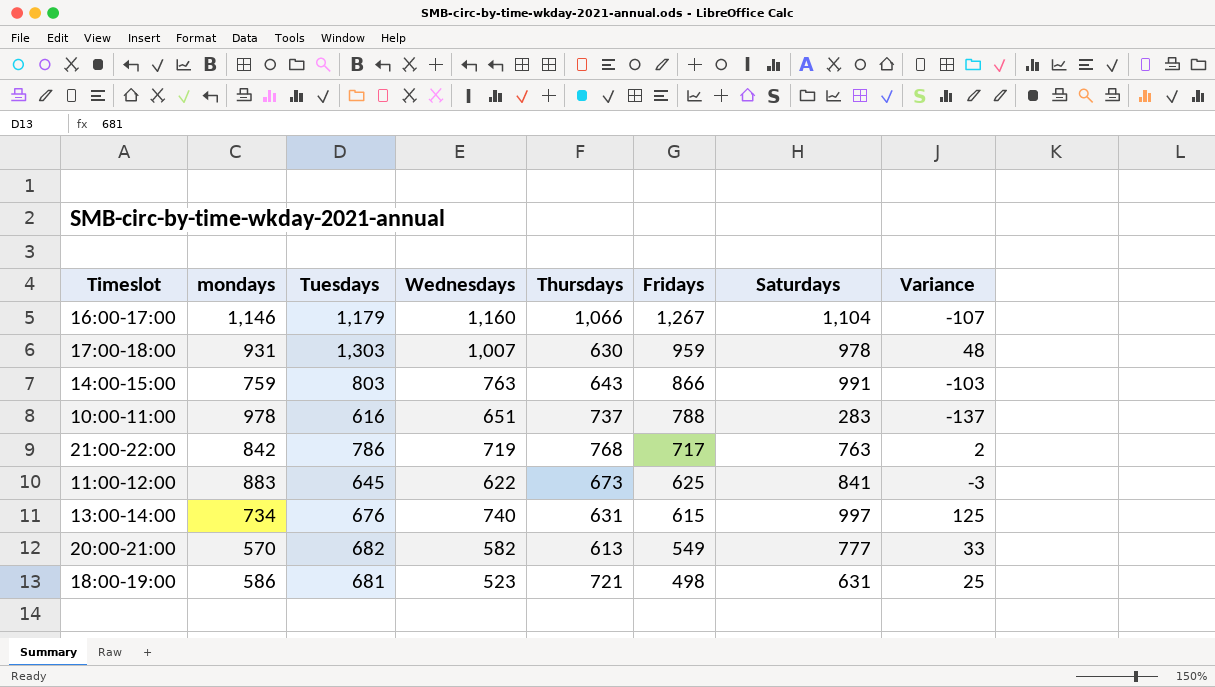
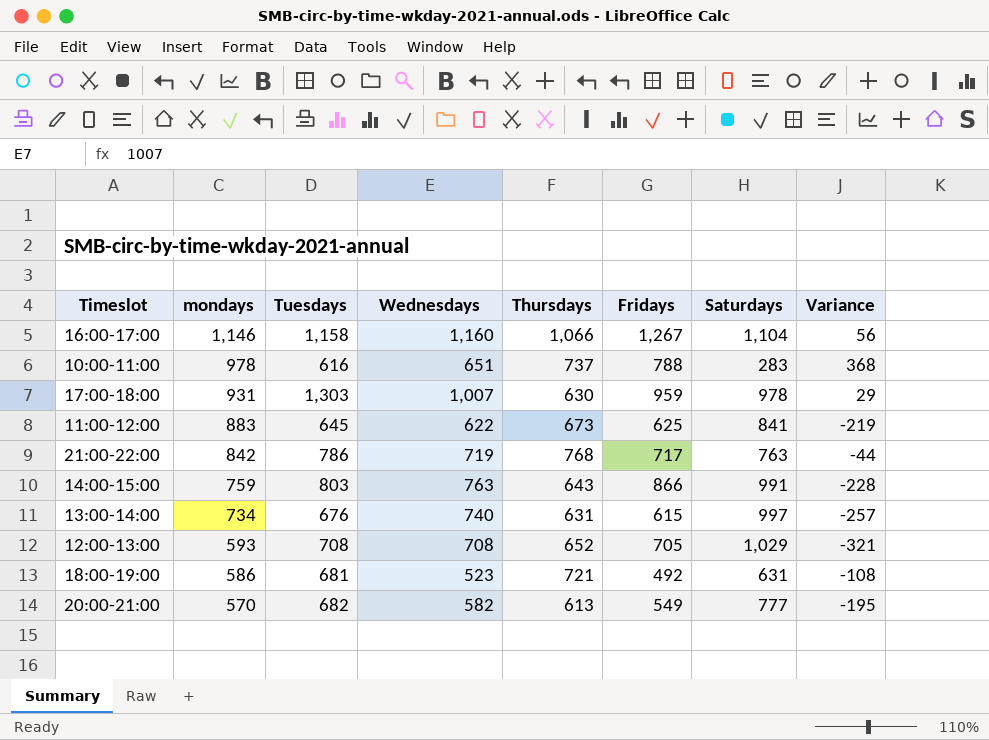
row order: Fridays descending -> mondays descending
column Variance | formula: [Wednesdays] - [Fridays] -> [Wednesdays] - [Saturdays]
16:00-17:00 | Tuesdays: 1,179 -> 1,158
row 12:00-13:00: none -> 593 | 708 | 708 | 652 | 705 | 1,029 | -321
18:00-19:00 | Fridays: 498 -> 492

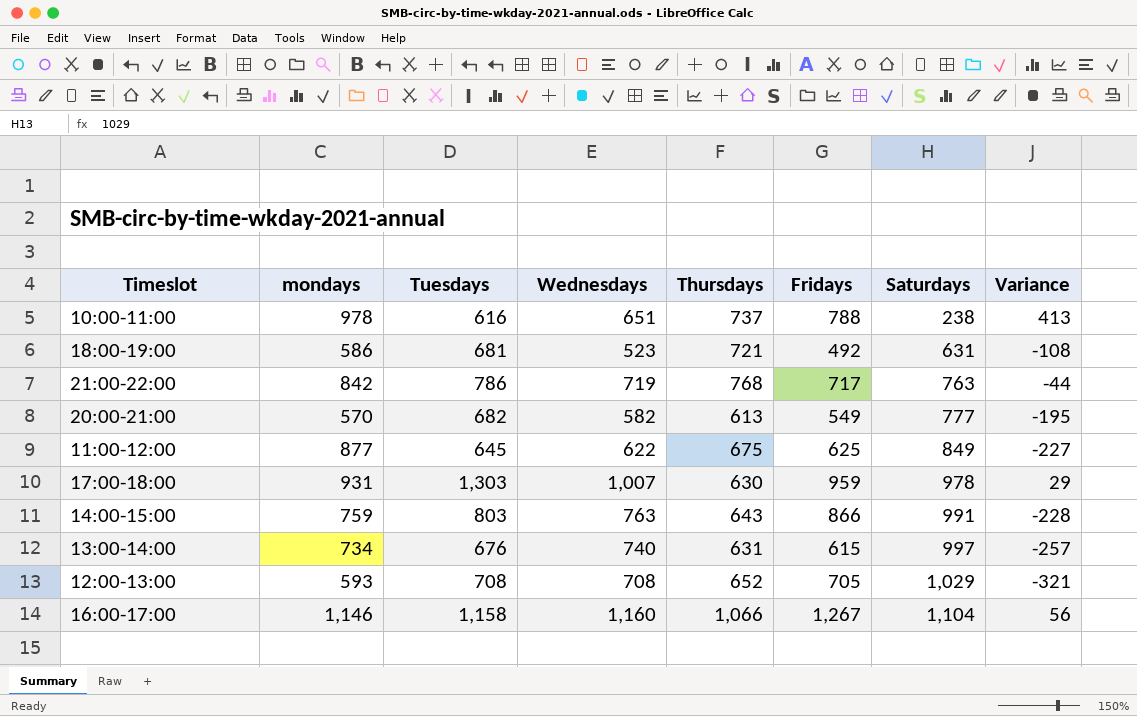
row order: mondays descending -> Saturdays ascending
10:00-11:00 | Saturdays: 283 -> 238
10:00-11:00 | Variance: 368 -> 413
11:00-12:00 | mondays: 883 -> 877
11:00-12:00 | Thursdays: 673 -> 675
11:00-12:00 | Saturdays: 841 -> 849
11:00-12:00 | Variance: -219 -> -227

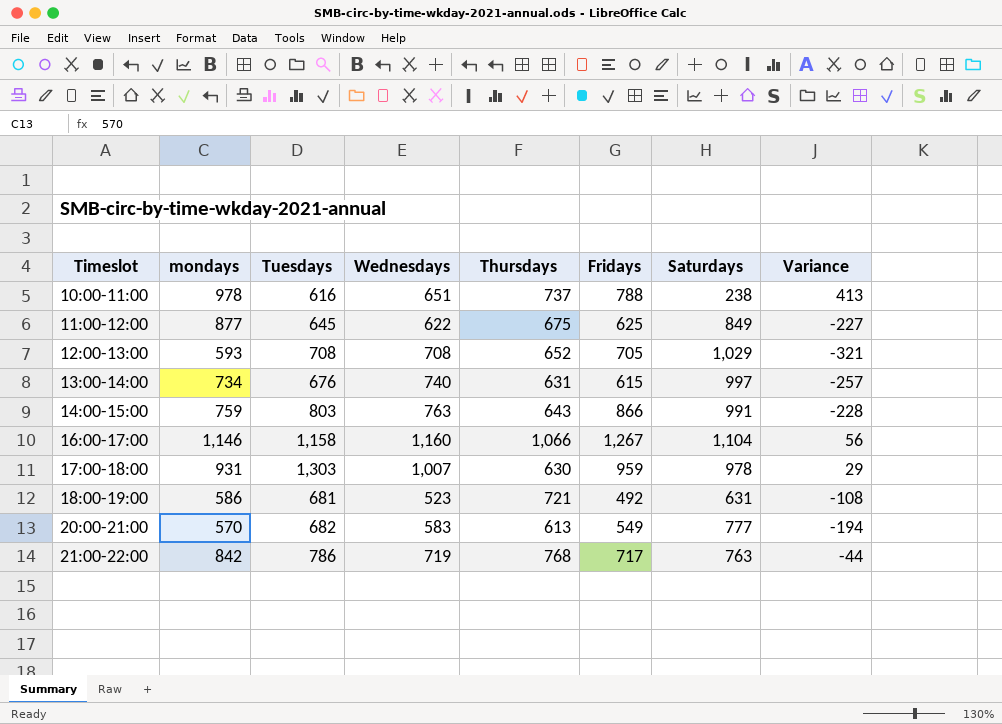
row order: Saturdays ascending -> Timeslot ascending
20:00-21:00 | Wednesdays: 582 -> 583
20:00-21:00 | Variance: -195 -> -194

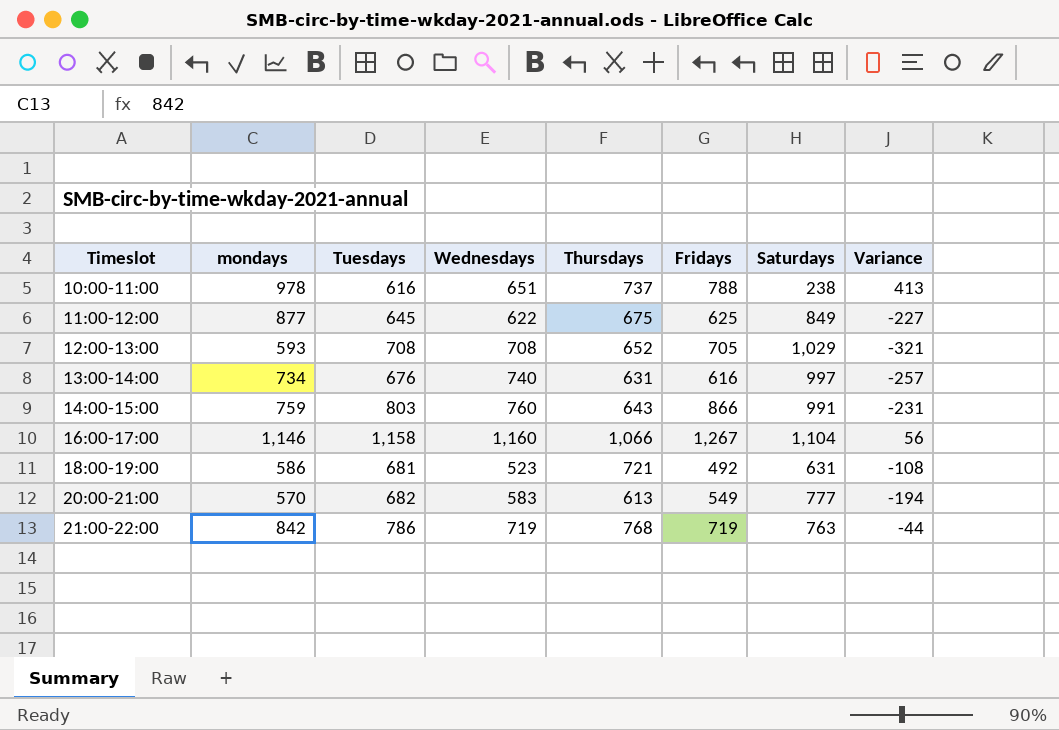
row 17:00-18:00: 931 | 1,303 | 1,007 | 630 | 959 | 978 | 29 -> none
13:00-14:00 | Fridays: 615 -> 616
14:00-15:00 | Wednesdays: 763 -> 760
14:00-15:00 | Variance: -228 -> -231
21:00-22:00 | Fridays: 717 -> 719

